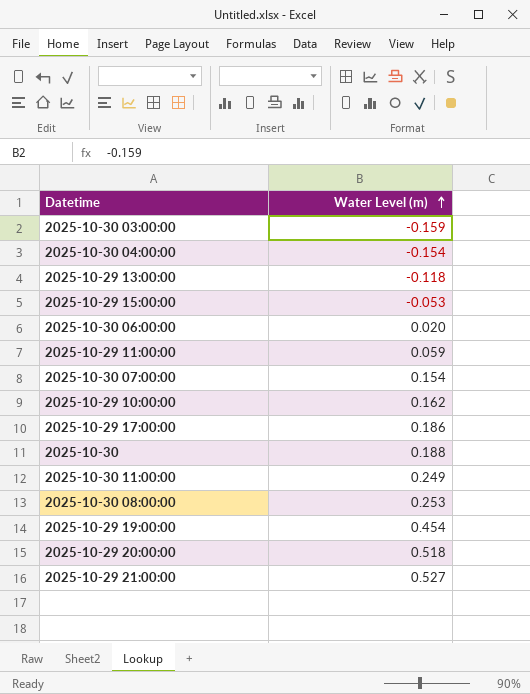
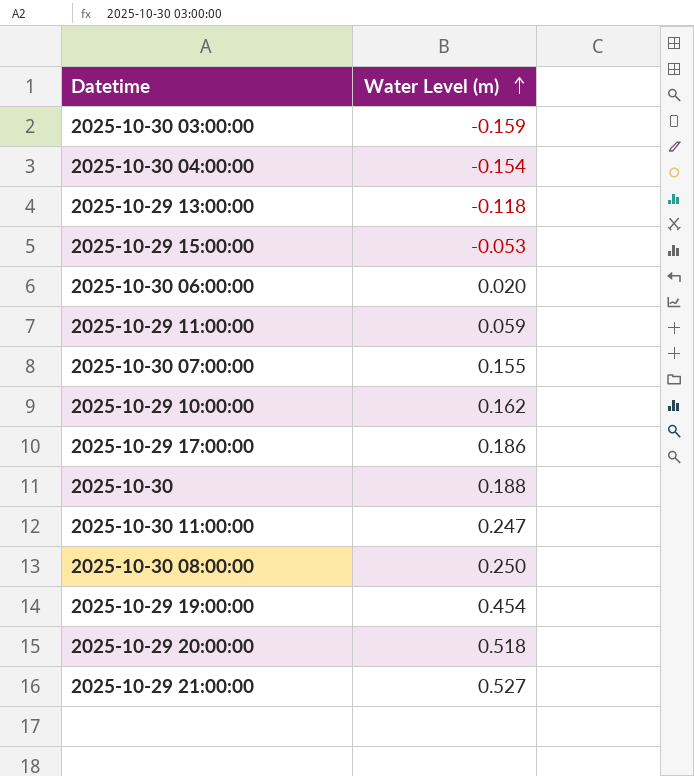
2025-10-30 07:00:00 | Water Level (m): 0.154 -> 0.155
2025-10-30 11:00:00 | Water Level (m): 0.249 -> 0.247
2025-10-30 08:00:00 | Water Level (m): 0.253 -> 0.250

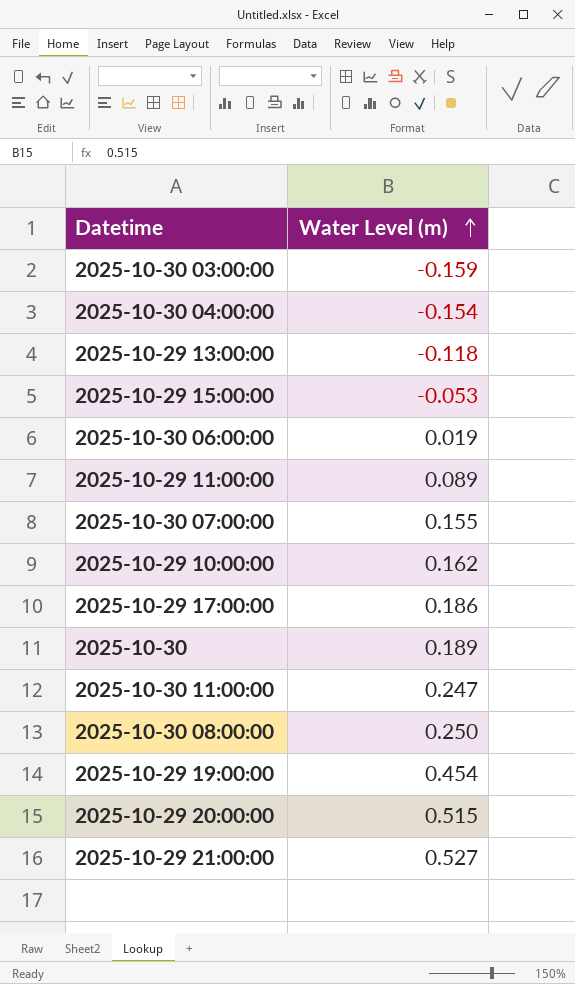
2025-10-30 06:00:00 | Water Level (m): 0.020 -> 0.019
2025-10-29 11:00:00 | Water Level (m): 0.059 -> 0.089
2025-10-30 | Water Level (m): 0.188 -> 0.189
2025-10-29 20:00:00 | Water Level (m): 0.518 -> 0.515

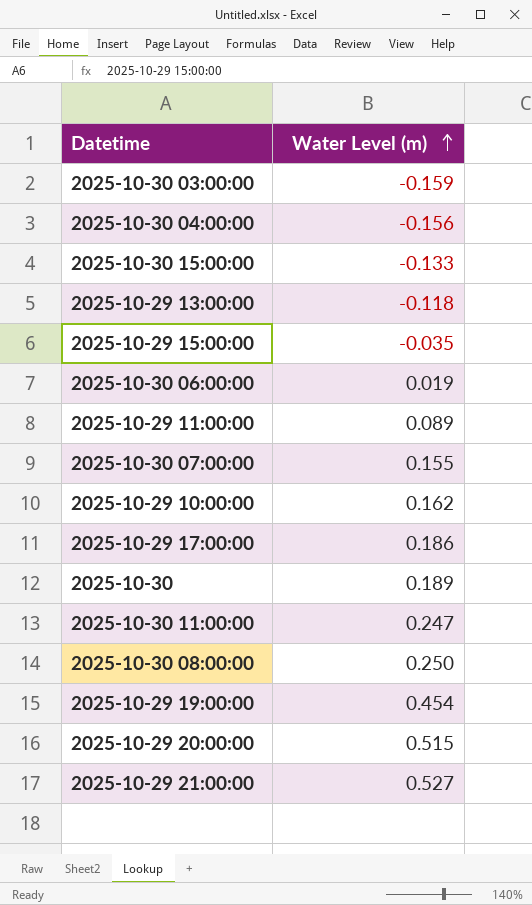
2025-10-30 04:00:00 | Water Level (m): -0.154 -> -0.156
row 2025-10-30 15:00:00: none -> -0.133
2025-10-29 15:00:00 | Water Level (m): -0.053 -> -0.035

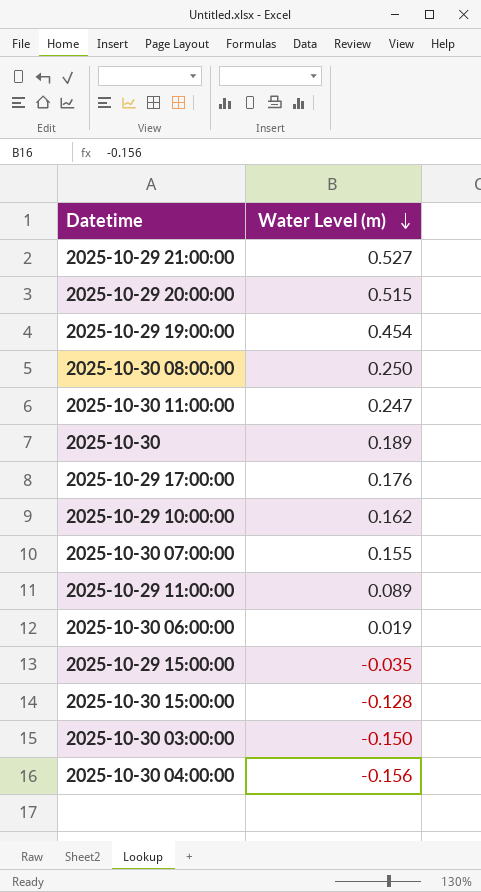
row order: Water Level (m) ascending -> Water Level (m) descending
row 2025-10-29 13:00:00: -0.118 -> none
2025-10-29 17:00:00 | Water Level (m): 0.186 -> 0.176
2025-10-30 15:00:00 | Water Level (m): -0.133 -> -0.128
2025-10-30 03:00:00 | Water Level (m): -0.159 -> -0.150

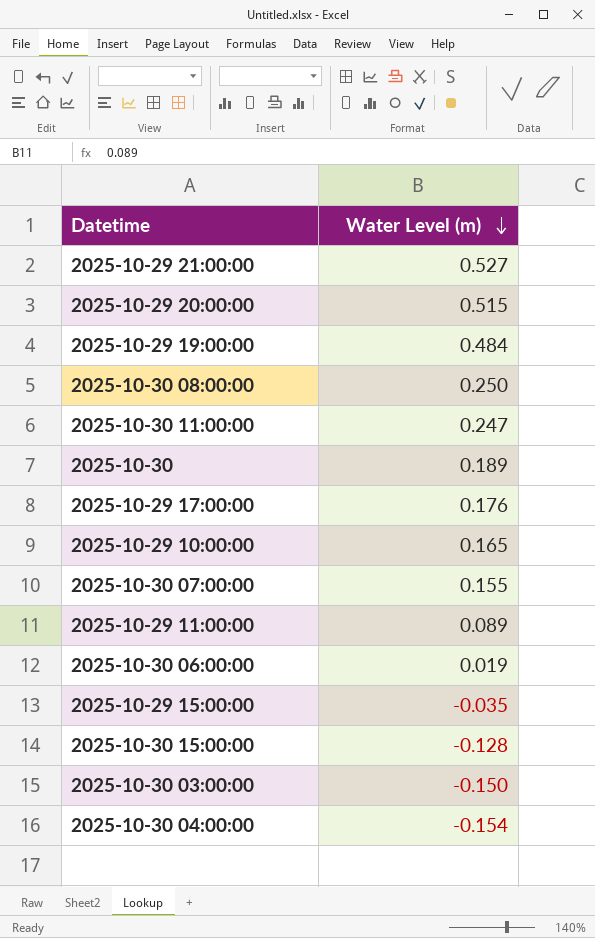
2025-10-29 19:00:00 | Water Level (m): 0.454 -> 0.484
2025-10-29 10:00:00 | Water Level (m): 0.162 -> 0.165
2025-10-30 04:00:00 | Water Level (m): -0.156 -> -0.154

